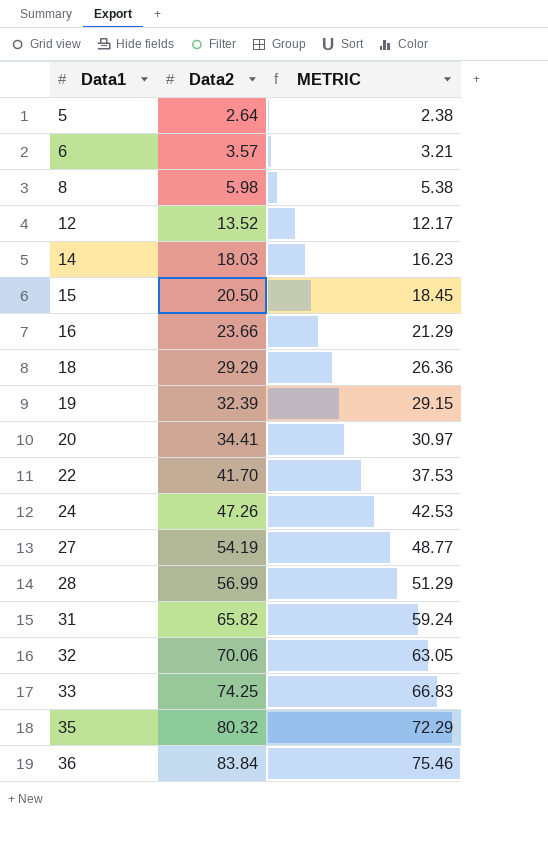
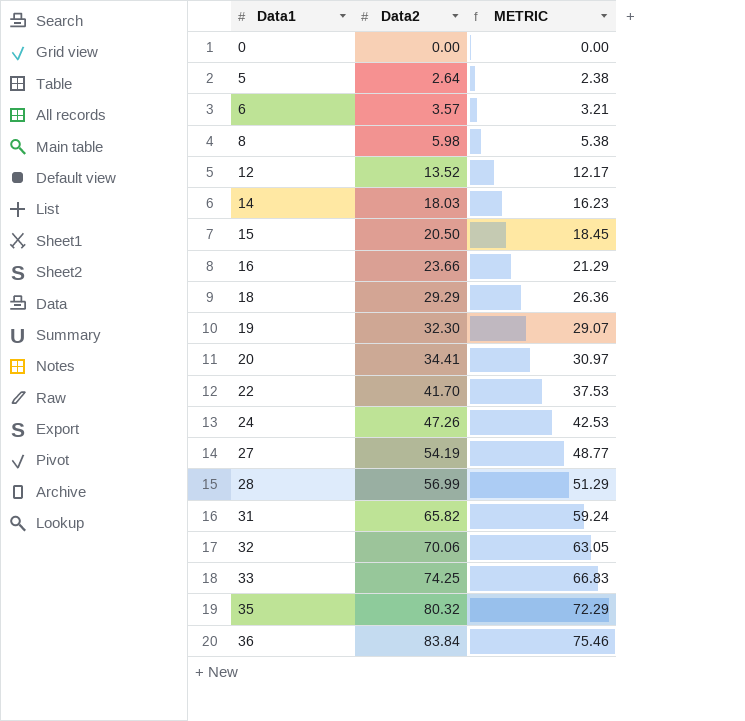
row 0: none -> 0.00 | 0.00
19 | Data2: 32.39 -> 32.30
19 | METRIC: 29.15 -> 29.07

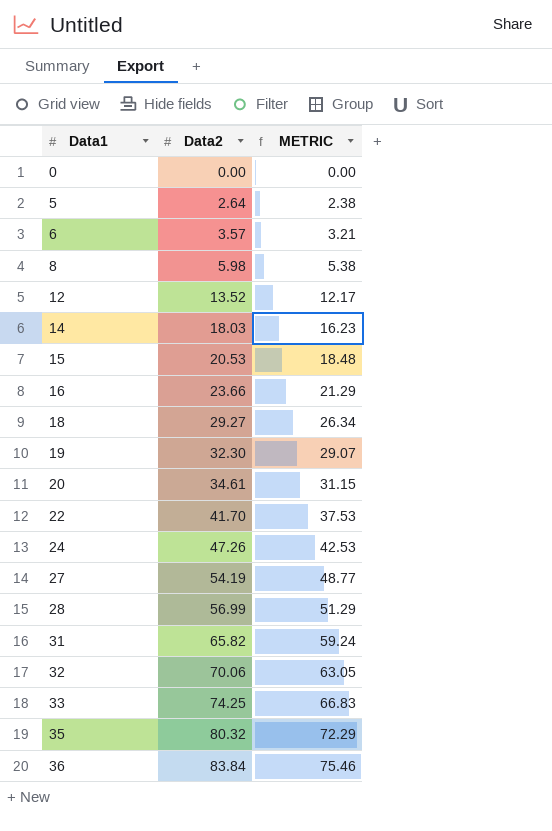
15 | Data2: 20.50 -> 20.53
15 | METRIC: 18.45 -> 18.48
18 | Data2: 29.29 -> 29.27
18 | METRIC: 26.36 -> 26.34
20 | Data2: 34.41 -> 34.61
20 | METRIC: 30.97 -> 31.15

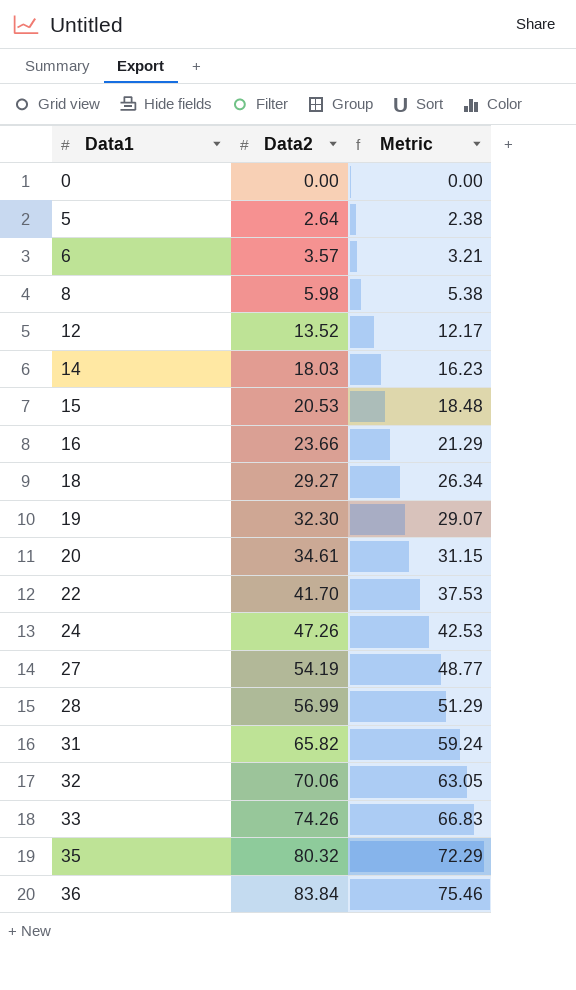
column name: METRIC -> Metric
33 | Data2: 74.25 -> 74.26

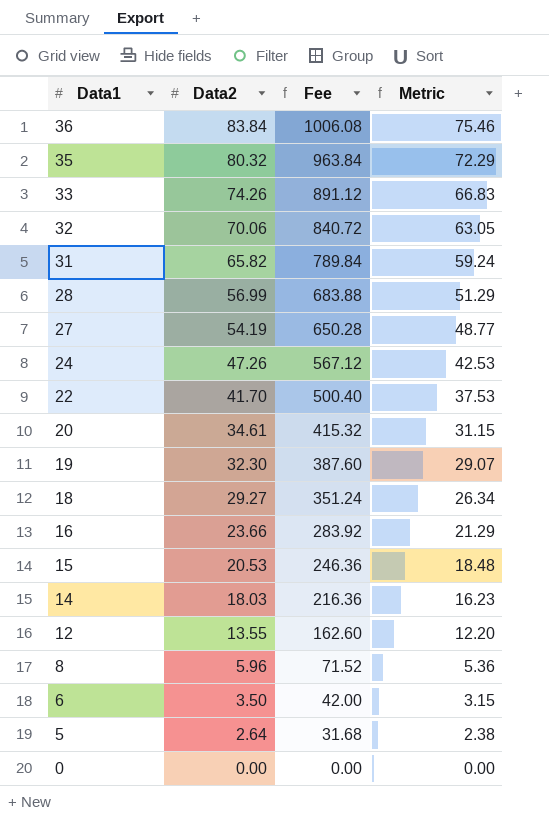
row order: Data1 ascending -> Data1 descending
column Fee | formula: none -> [Data2] * 12
12 | Data2: 13.52 -> 13.55
12 | Metric: 12.17 -> 12.20
8 | Data2: 5.98 -> 5.96
8 | Metric: 5.38 -> 5.36
6 | Data2: 3.57 -> 3.50
6 | Metric: 3.21 -> 3.15

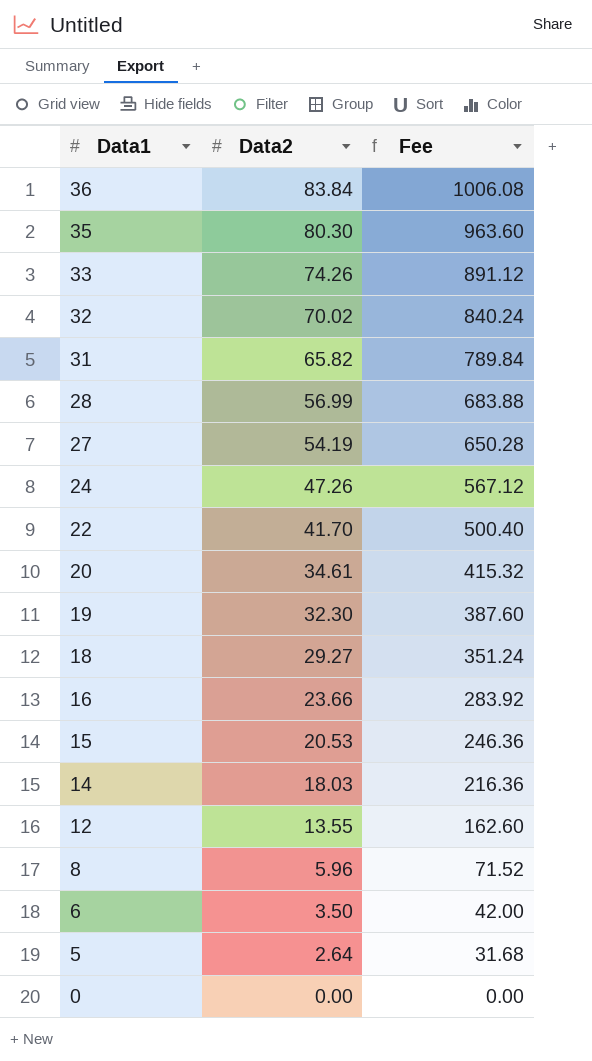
column Metric | formula: [Data2] * 0.9 -> none
35 | Data2: 80.32 -> 80.30
35 | Fee: 963.84 -> 963.60
32 | Data2: 70.06 -> 70.02
32 | Fee: 840.72 -> 840.24

